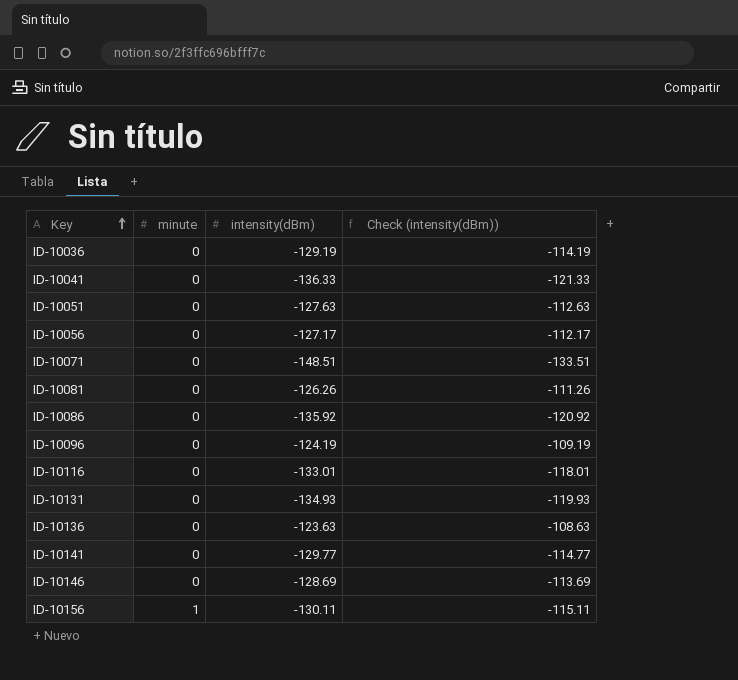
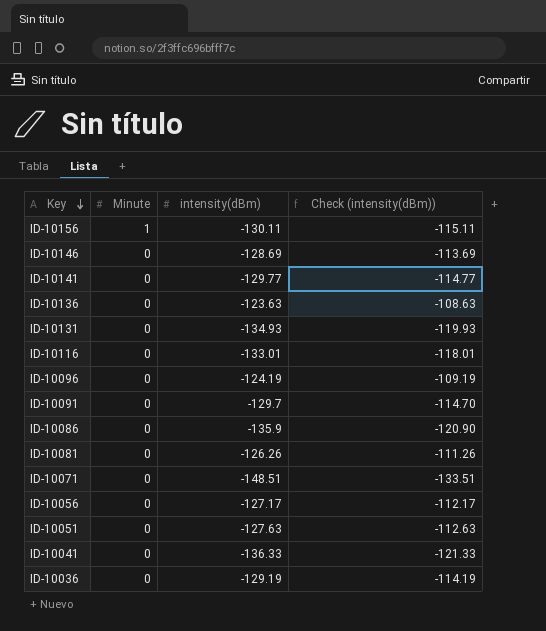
row order: Key ascending -> Key descending
column name: minute -> Minute
row ID-10091: none -> 0 | -129.7 | -114.70
ID-10086 | intensity(dBm): -135.92 -> -135.9
ID-10086 | Check (intensity(dBm)): -120.92 -> -120.90

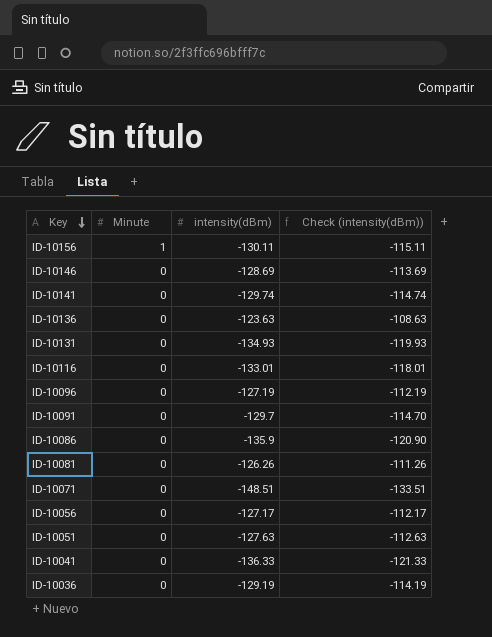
ID-10141 | intensity(dBm): -129.77 -> -129.74
ID-10141 | Check (intensity(dBm)): -114.77 -> -114.74
ID-10096 | intensity(dBm): -124.19 -> -127.19
ID-10096 | Check (intensity(dBm)): -109.19 -> -112.19

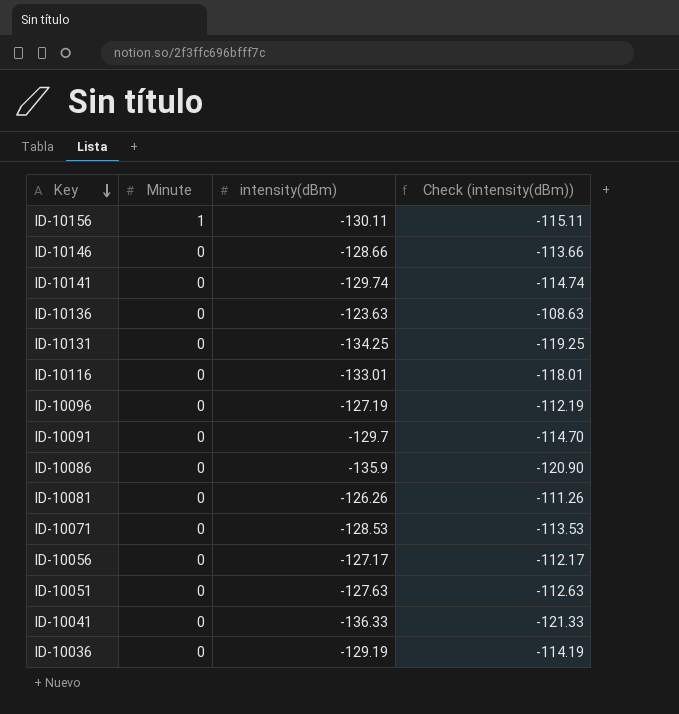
ID-10146 | intensity(dBm): -128.69 -> -128.66
ID-10146 | Check (intensity(dBm)): -113.69 -> -113.66
ID-10131 | intensity(dBm): -134.93 -> -134.25
ID-10131 | Check (intensity(dBm)): -119.93 -> -119.25
ID-10071 | intensity(dBm): -148.51 -> -128.53
ID-10071 | Check (intensity(dBm)): -133.51 -> -113.53

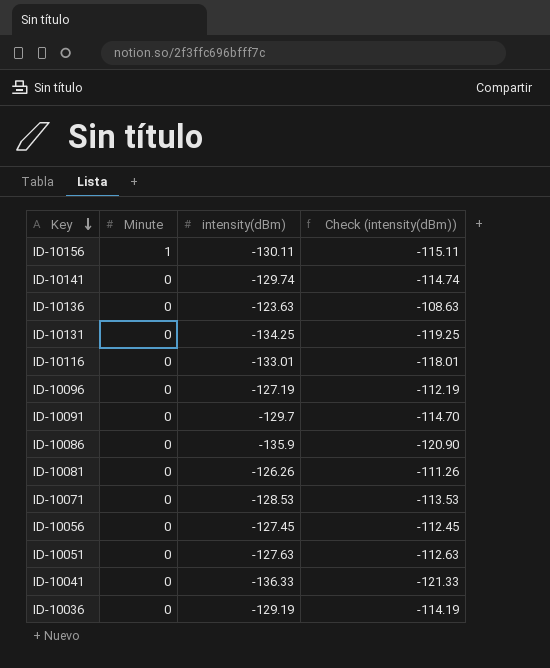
row ID-10146: 0 | -128.66 | -113.66 -> none
ID-10056 | intensity(dBm): -127.17 -> -127.45
ID-10056 | Check (intensity(dBm)): -112.17 -> -112.45

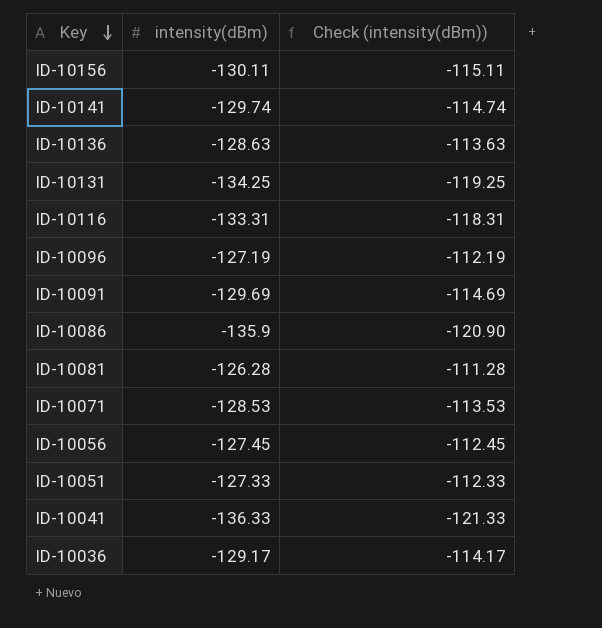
column Minute | position: 2 -> none
ID-10136 | intensity(dBm): -123.63 -> -128.63
ID-10136 | Check (intensity(dBm)): -108.63 -> -113.63
ID-10116 | intensity(dBm): -133.01 -> -133.31
ID-10116 | Check (intensity(dBm)): -118.01 -> -118.31
ID-10091 | intensity(dBm): -129.7 -> -129.69
ID-10091 | Check (intensity(dBm)): -114.70 -> -114.69
ID-10081 | intensity(dBm): -126.26 -> -126.28
ID-10081 | Check (intensity(dBm)): -111.26 -> -111.28
ID-10051 | intensity(dBm): -127.63 -> -127.33
ID-10051 | Check (intensity(dBm)): -112.63 -> -112.33
ID-10036 | intensity(dBm): -129.19 -> -129.17
ID-10036 | Check (intensity(dBm)): -114.19 -> -114.17

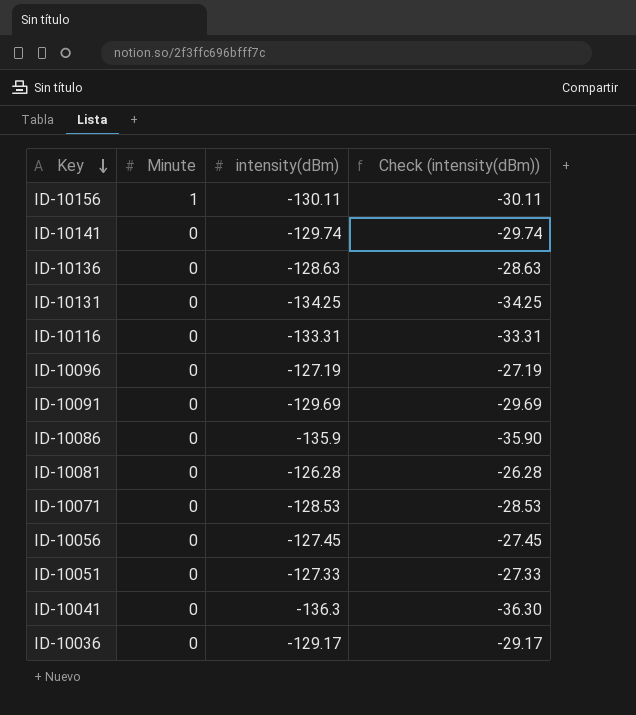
column Minute | position: none -> 2
column Check (intensity(dBm)) | formula: [intensity(dBm)] + 15 -> [intensity(dBm)] + 100
ID-10041 | intensity(dBm): -136.33 -> -136.3

